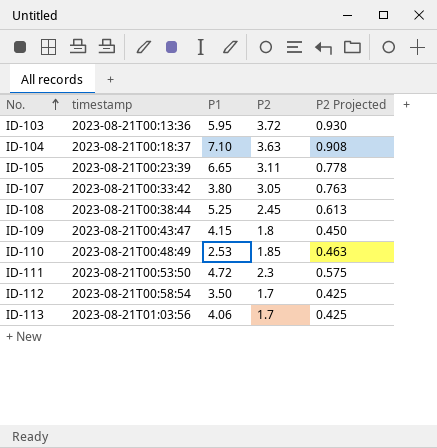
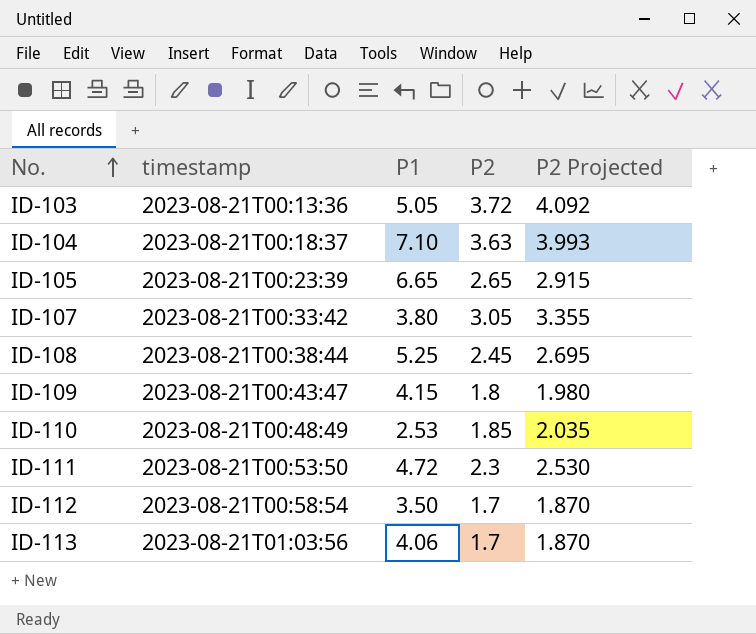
column P2 Projected | formula: [P2] * 0.25 -> [P2] * 1.1
ID-103 | P1: 5.95 -> 5.05
ID-105 | P2: 3.11 -> 2.65

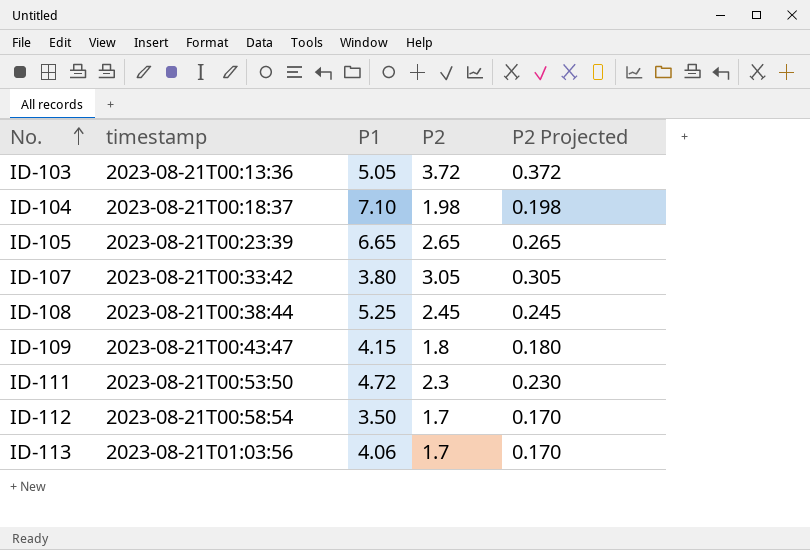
column P2 Projected | formula: [P2] * 1.1 -> [P2] * 0.1
row ID-110: 2023-08-21T00:48:49 | 2.53 | 1.85 | 2.035 -> none
ID-104 | P2: 3.63 -> 1.98

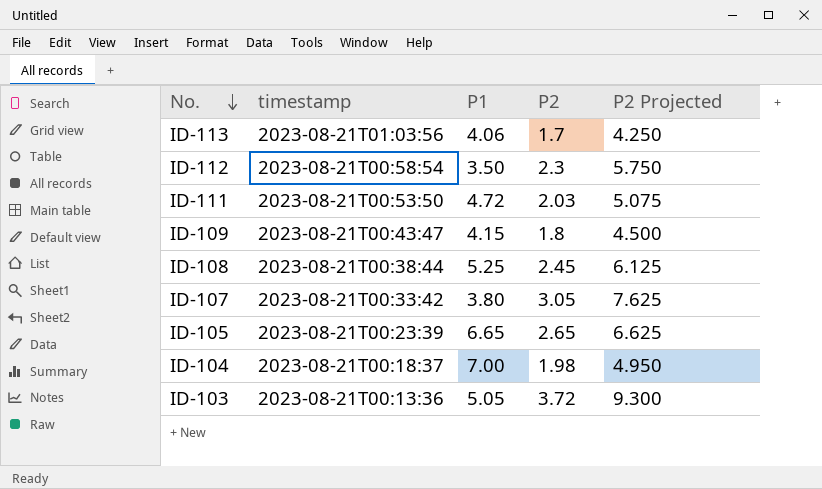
row order: No. ascending -> No. descending
column P2 Projected | formula: [P2] * 0.1 -> [P2] * 2.5
ID-112 | P2: 1.7 -> 2.3
ID-111 | P2: 2.3 -> 2.03
ID-104 | P1: 7.10 -> 7.00

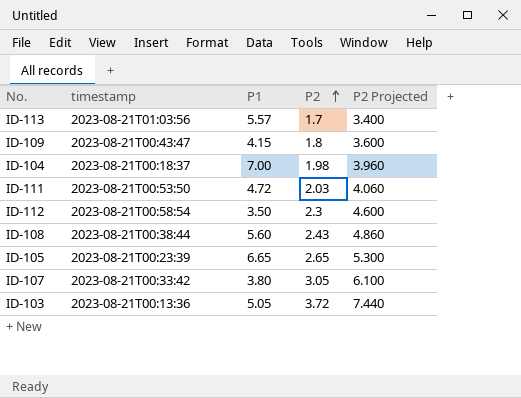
row order: No. descending -> P2 ascending
column P2 Projected | formula: [P2] * 2.5 -> [P2] * 2
ID-113 | P1: 4.06 -> 5.57
ID-108 | P1: 5.25 -> 5.60
ID-108 | P2: 2.45 -> 2.43

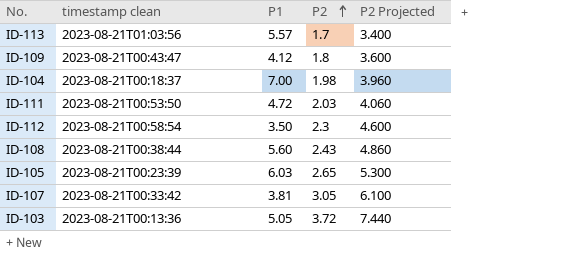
column name: timestamp -> timestamp clean
ID-109 | P1: 4.15 -> 4.12
ID-105 | P1: 6.65 -> 6.03
ID-107 | P1: 3.80 -> 3.81

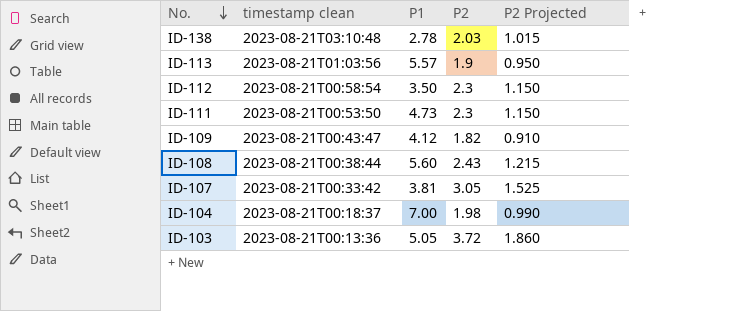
row order: P2 ascending -> No. descending
column P2 Projected | formula: [P2] * 2 -> [P2] * 0.5
row ID-105: 2023-08-21T00:23:39 | 6.03 | 2.65 | 5.300 -> none
row ID-138: none -> 2023-08-21T03:10:48 | 2.78 | 2.03 | 1.015
ID-113 | P2: 1.7 -> 1.9
ID-111 | P1: 4.72 -> 4.73
ID-111 | P2: 2.03 -> 2.3
ID-109 | P2: 1.8 -> 1.82

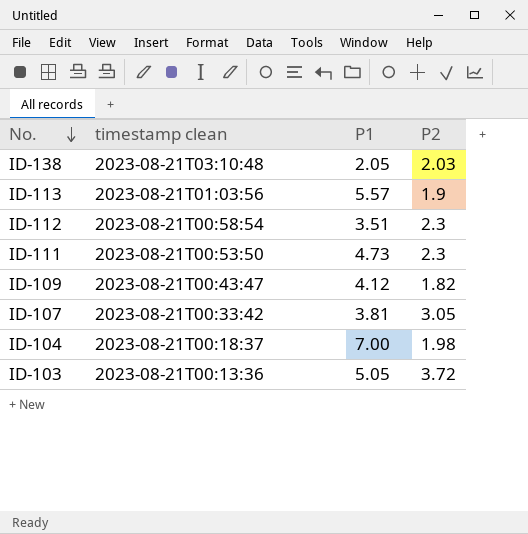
column P2 Projected | formula: [P2] * 0.5 -> none
row ID-108: 2023-08-21T00:38:44 | 5.60 | 2.43 | 1.215 -> none
ID-138 | P1: 2.78 -> 2.05
ID-112 | P1: 3.50 -> 3.51

